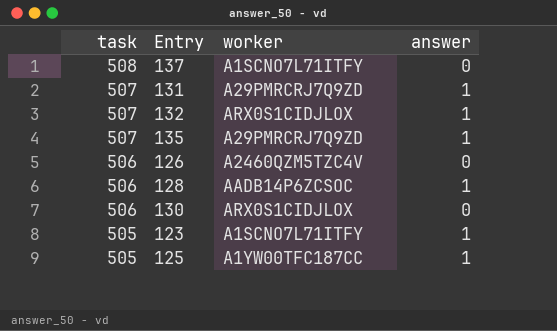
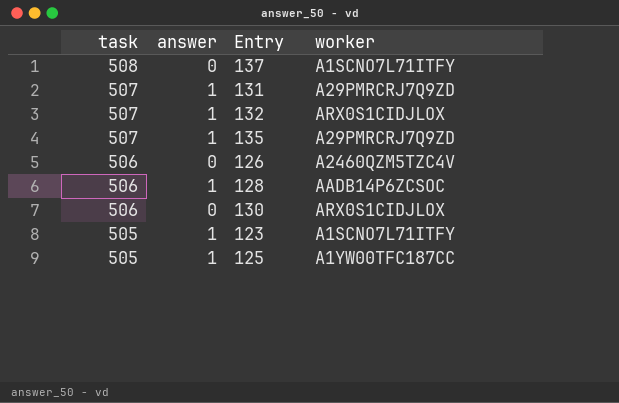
column answer | position: 4 -> 2

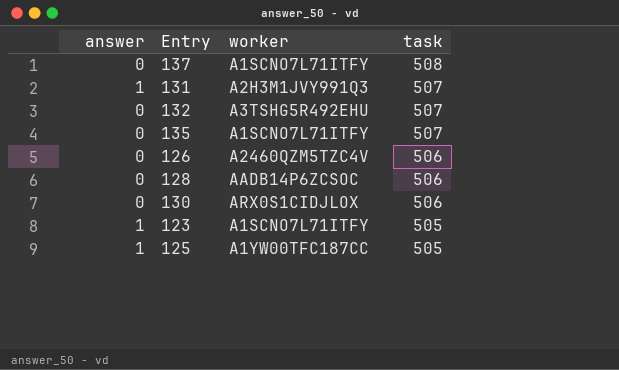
column task | position: 1 -> 4
131 | worker: A29PMRCRJ7Q9ZD -> A2H3M1JVY991Q3
132 | answer: 1 -> 0
132 | worker: ARX0S1CIDJLOX -> A3TSHG5R492EHU
135 | answer: 1 -> 0
135 | worker: A29PMRCRJ7Q9ZD -> A1SCNO7L71ITFY
128 | answer: 1 -> 0

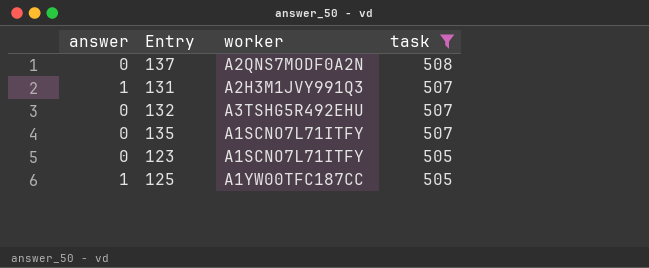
filter: none -> task != 506
137 | worker: A1SCNO7L71ITFY -> A2QNS7MODF0A2N
123 | answer: 1 -> 0

